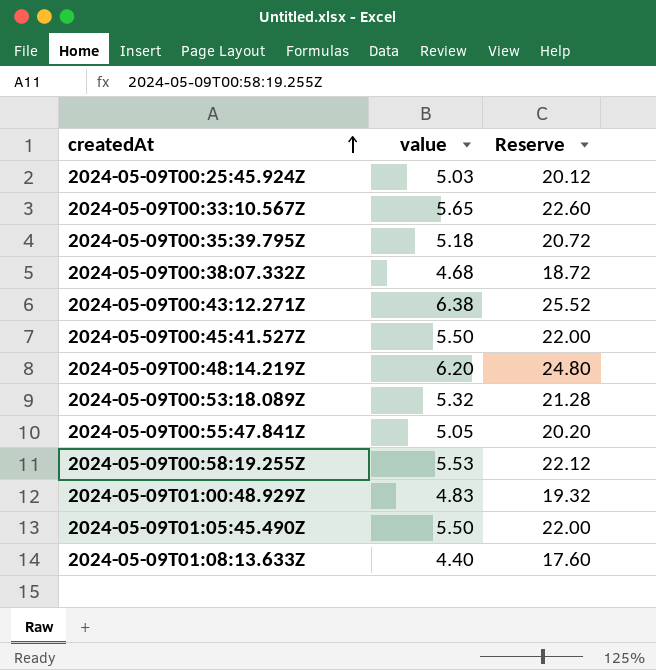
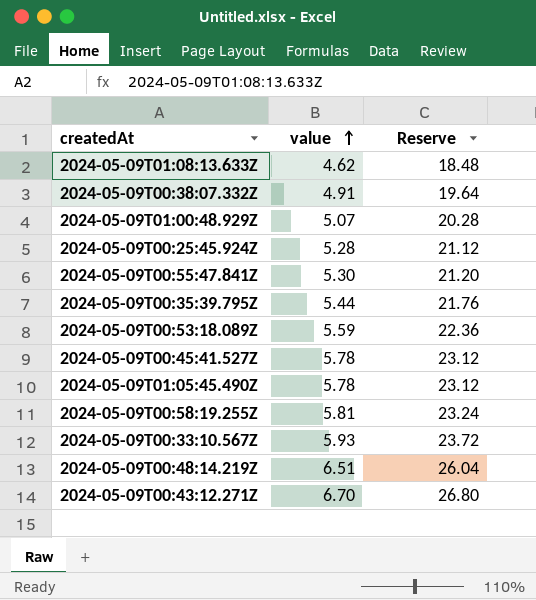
row order: createdAt ascending -> value ascending
2024-05-09T01:08:13.633Z | value: 4.40 -> 4.62
2024-05-09T01:08:13.633Z | Reserve: 17.60 -> 18.48
2024-05-09T00:38:07.332Z | value: 4.68 -> 4.91
2024-05-09T00:38:07.332Z | Reserve: 18.72 -> 19.64
2024-05-09T01:00:48.929Z | value: 4.83 -> 5.07
2024-05-09T01:00:48.929Z | Reserve: 19.32 -> 20.28
2024-05-09T00:25:45.924Z | value: 5.03 -> 5.28
2024-05-09T00:25:45.924Z | Reserve: 20.12 -> 21.12
2024-05-09T00:55:47.841Z | value: 5.05 -> 5.30
2024-05-09T00:55:47.841Z | Reserve: 20.20 -> 21.20
2024-05-09T00:35:39.795Z | value: 5.18 -> 5.44
2024-05-09T00:35:39.795Z | Reserve: 20.72 -> 21.76
2024-05-09T00:53:18.089Z | value: 5.32 -> 5.59
2024-05-09T00:53:18.089Z | Reserve: 21.28 -> 22.36
2024-05-09T00:45:41.527Z | value: 5.50 -> 5.78
2024-05-09T00:45:41.527Z | Reserve: 22.00 -> 23.12
2024-05-09T01:05:45.490Z | value: 5.50 -> 5.78
2024-05-09T01:05:45.490Z | Reserve: 22.00 -> 23.12
2024-05-09T00:58:19.255Z | value: 5.53 -> 5.81
2024-05-09T00:58:19.255Z | Reserve: 22.12 -> 23.24
2024-05-09T00:33:10.567Z | value: 5.65 -> 5.93
2024-05-09T00:33:10.567Z | Reserve: 22.60 -> 23.72
2024-05-09T00:48:14.219Z | value: 6.20 -> 6.51
2024-05-09T00:48:14.219Z | Reserve: 24.80 -> 26.04
2024-05-09T00:43:12.271Z | value: 6.38 -> 6.70
2024-05-09T00:43:12.271Z | Reserve: 25.52 -> 26.80

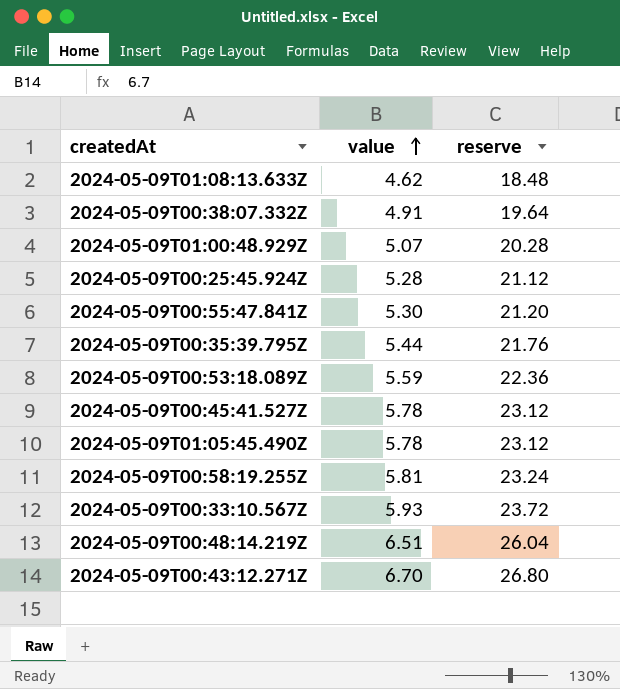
column name: Reserve -> reserve

